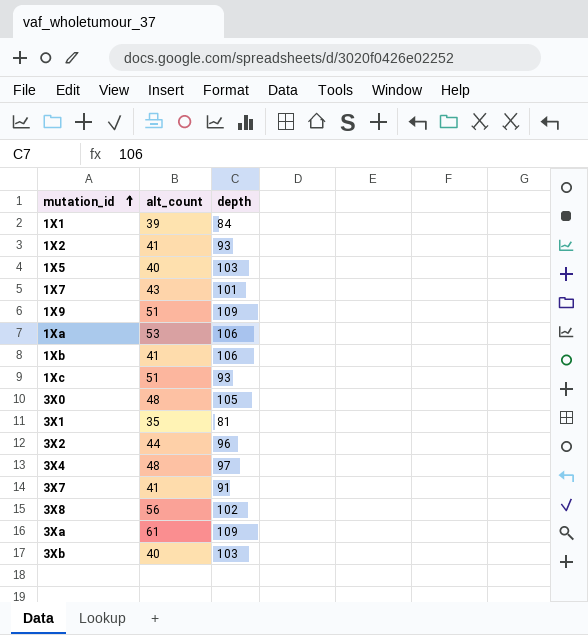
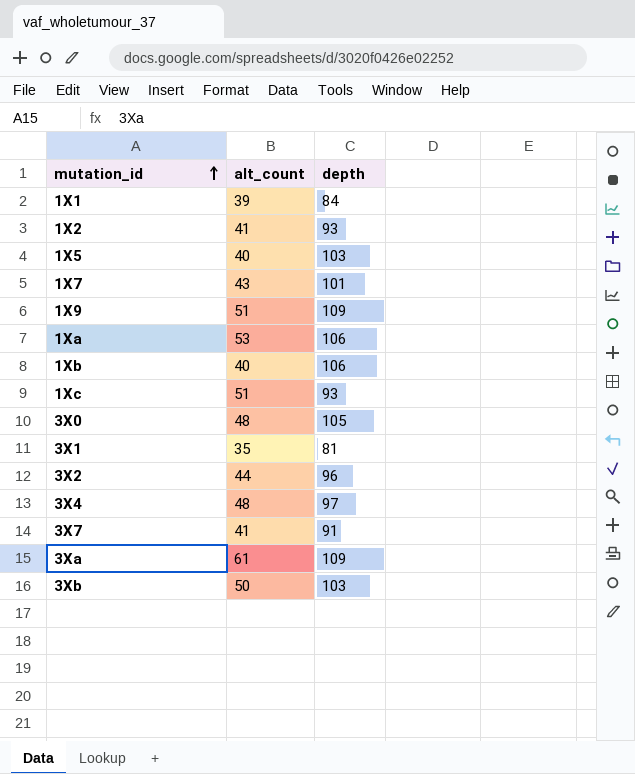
row 3X8: 56 | 102 -> none
1Xb | alt_count: 41 -> 40
3Xb | alt_count: 40 -> 50

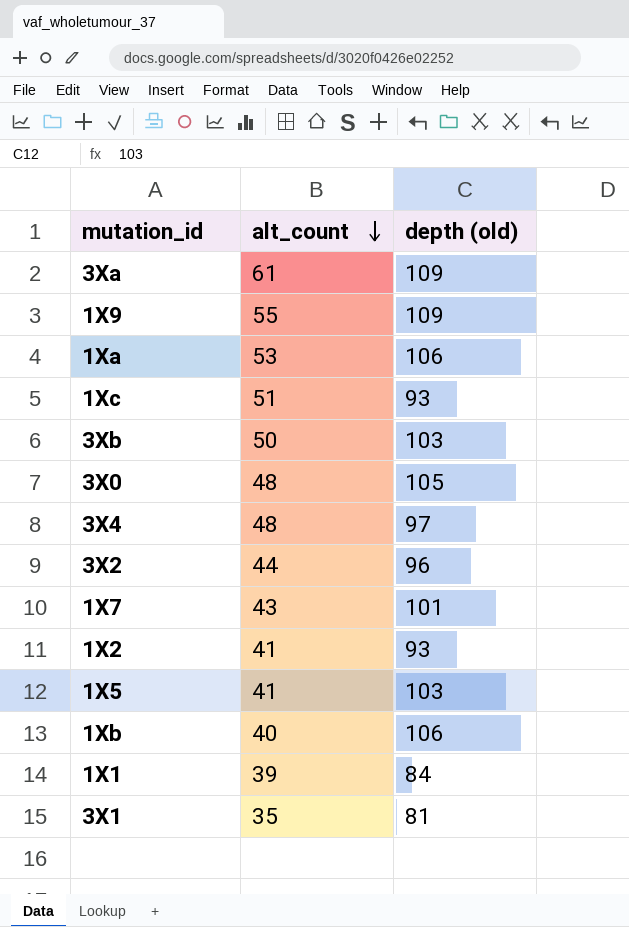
row order: mutation_id ascending -> alt_count descending
column name: depth -> depth (old)
row 3X7: 41 | 91 -> none
1X9 | alt_count: 51 -> 55
1X5 | alt_count: 40 -> 41

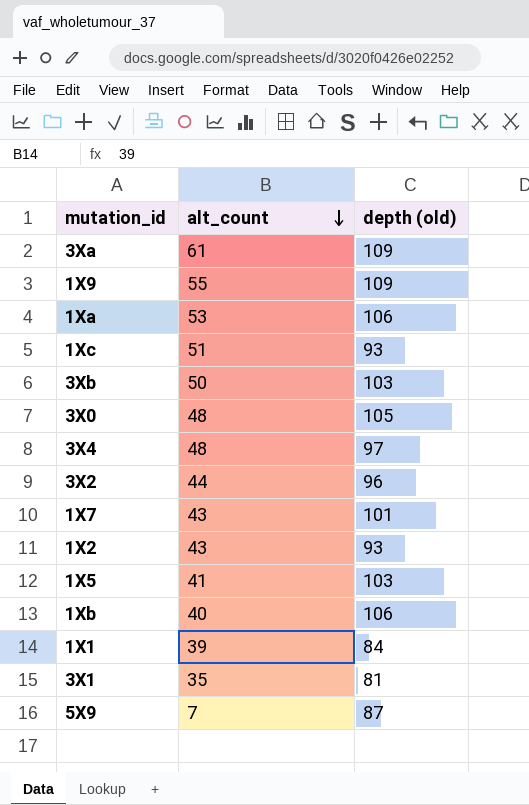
1X2 | alt_count: 41 -> 43
row 5X9: none -> 7 | 87

